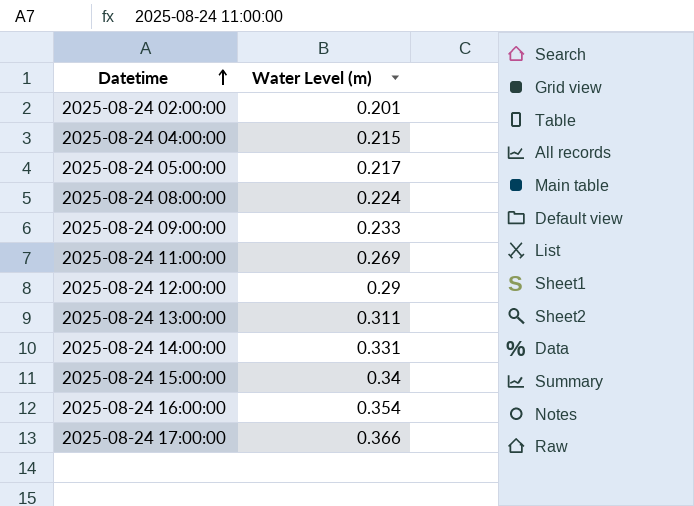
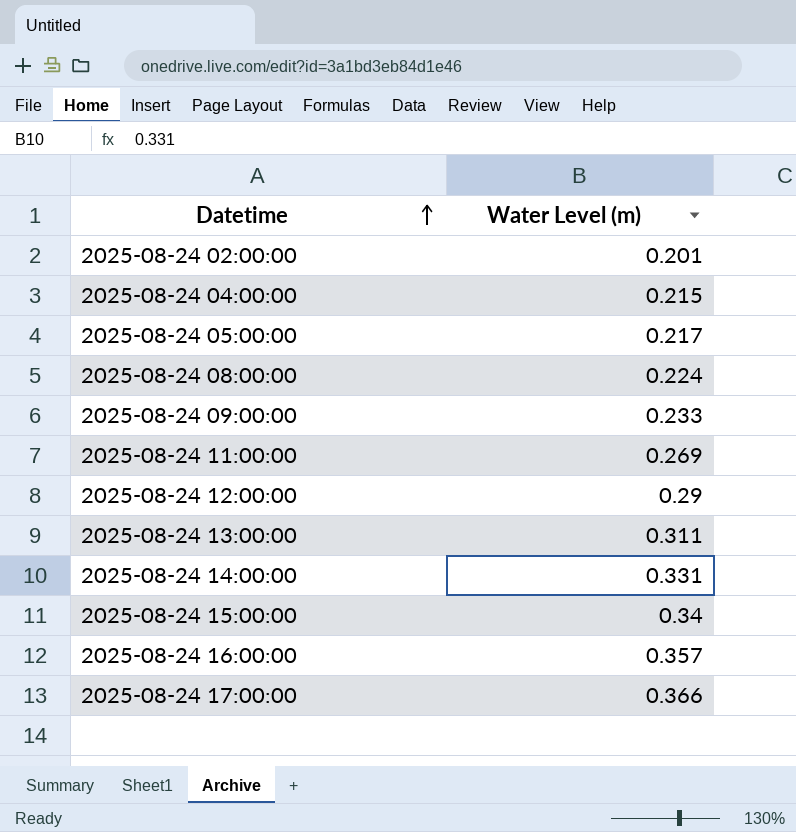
2025-08-24 16:00:00 | Water Level (m): 0.354 -> 0.357

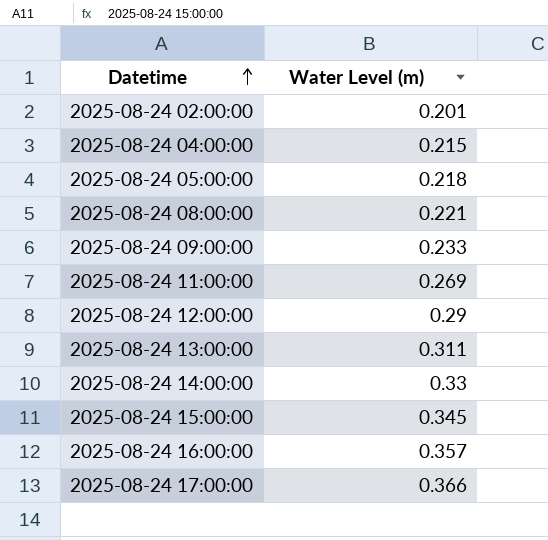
2025-08-24 05:00:00 | Water Level (m): 0.217 -> 0.218
2025-08-24 08:00:00 | Water Level (m): 0.224 -> 0.221
2025-08-24 14:00:00 | Water Level (m): 0.331 -> 0.33
2025-08-24 15:00:00 | Water Level (m): 0.34 -> 0.345

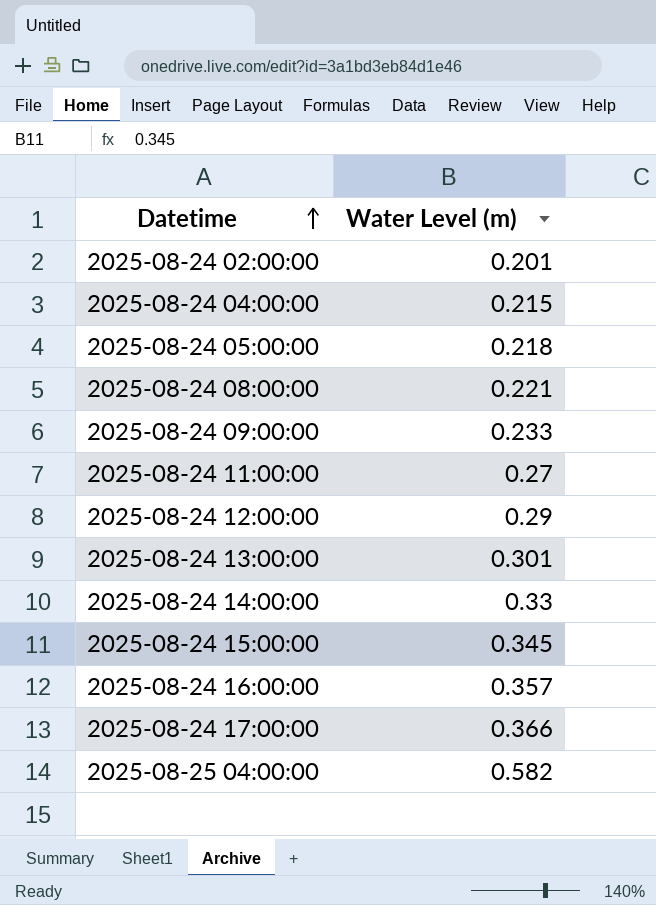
2025-08-24 11:00:00 | Water Level (m): 0.269 -> 0.27
2025-08-24 13:00:00 | Water Level (m): 0.311 -> 0.301
row 2025-08-25 04:00:00: none -> 0.582

